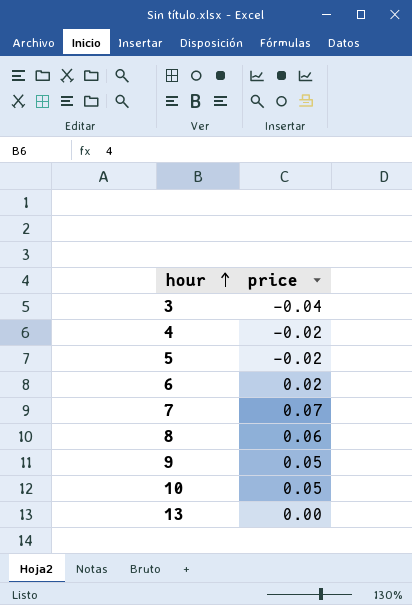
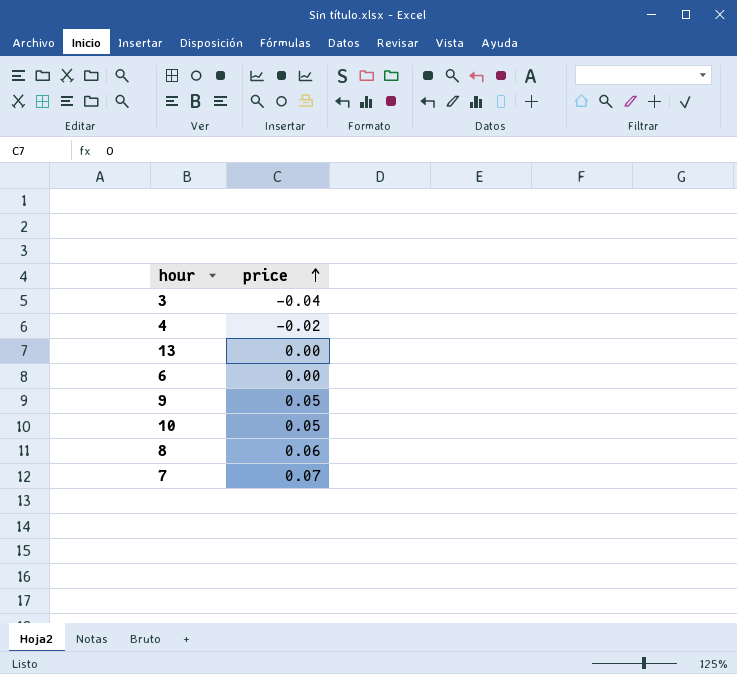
row order: hour ascending -> price ascending
row 5: -0.02 -> none
6 | price: 0.02 -> 0.00

